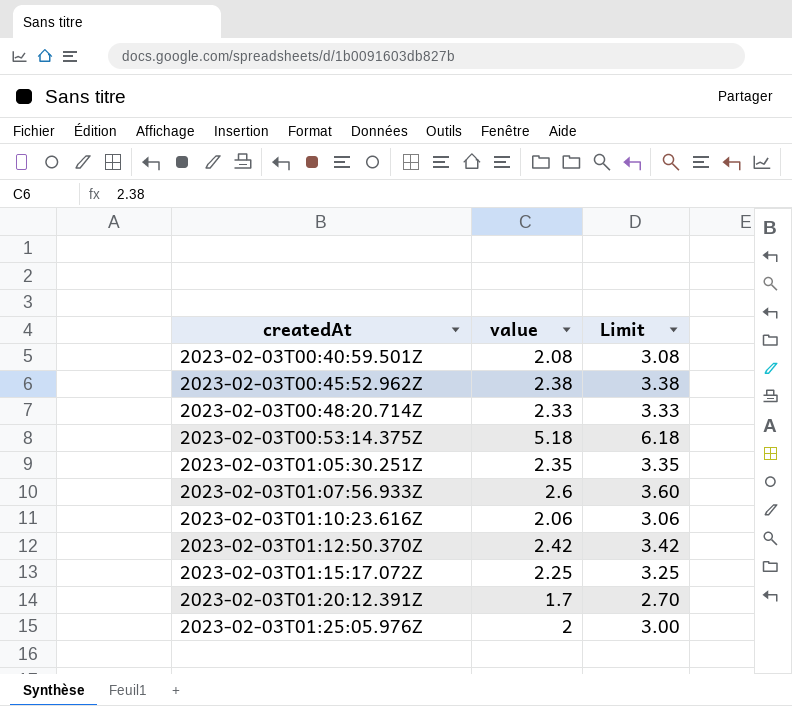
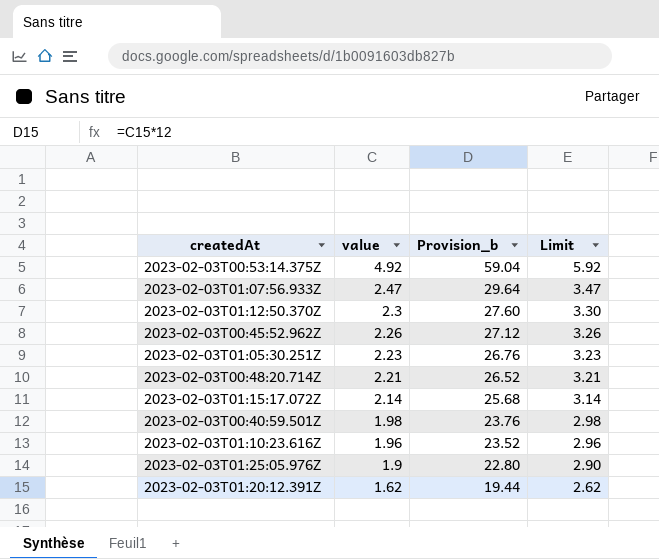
row order: createdAt ascending -> value descending
column Provision_b | formula: none -> [value] * 12
2023-02-03T00:53:14.375Z | value: 5.18 -> 4.92
2023-02-03T00:53:14.375Z | Limit: 6.18 -> 5.92
2023-02-03T01:07:56.933Z | value: 2.6 -> 2.47
2023-02-03T01:07:56.933Z | Limit: 3.60 -> 3.47
2023-02-03T01:12:50.370Z | value: 2.42 -> 2.3
2023-02-03T01:12:50.370Z | Limit: 3.42 -> 3.30
2023-02-03T00:45:52.962Z | value: 2.38 -> 2.26
2023-02-03T00:45:52.962Z | Limit: 3.38 -> 3.26
2023-02-03T01:05:30.251Z | value: 2.35 -> 2.23
2023-02-03T01:05:30.251Z | Limit: 3.35 -> 3.23
2023-02-03T00:48:20.714Z | value: 2.33 -> 2.21
2023-02-03T00:48:20.714Z | Limit: 3.33 -> 3.21
2023-02-03T01:15:17.072Z | value: 2.25 -> 2.14
2023-02-03T01:15:17.072Z | Limit: 3.25 -> 3.14
2023-02-03T00:40:59.501Z | value: 2.08 -> 1.98
2023-02-03T00:40:59.501Z | Limit: 3.08 -> 2.98
2023-02-03T01:10:23.616Z | value: 2.06 -> 1.96
2023-02-03T01:10:23.616Z | Limit: 3.06 -> 2.96
2023-02-03T01:25:05.976Z | value: 2 -> 1.9
2023-02-03T01:25:05.976Z | Limit: 3.00 -> 2.90
2023-02-03T01:20:12.391Z | value: 1.7 -> 1.62
2023-02-03T01:20:12.391Z | Limit: 2.70 -> 2.62

